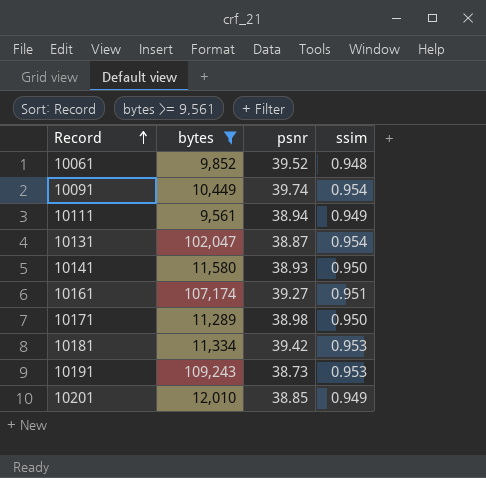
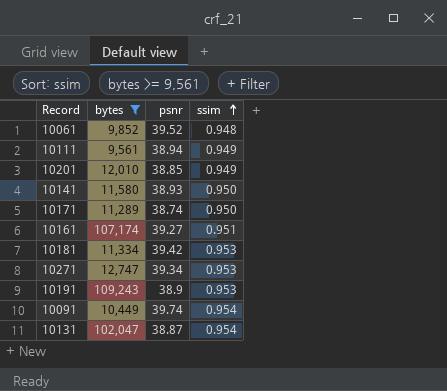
row order: Record ascending -> ssim ascending
10171 | psnr: 38.98 -> 38.74
row 10271: none -> 12,747 | 39.34 | 0.953
10191 | psnr: 38.73 -> 38.9

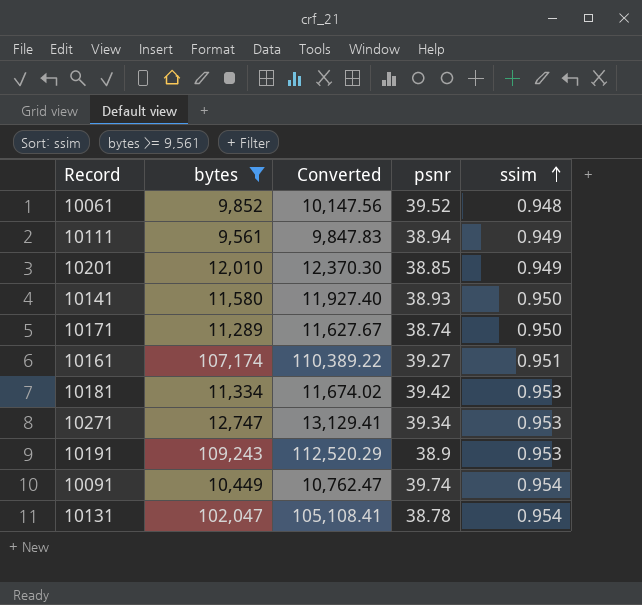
column Converted | formula: none -> [bytes] * 1.03
10131 | psnr: 38.87 -> 38.78

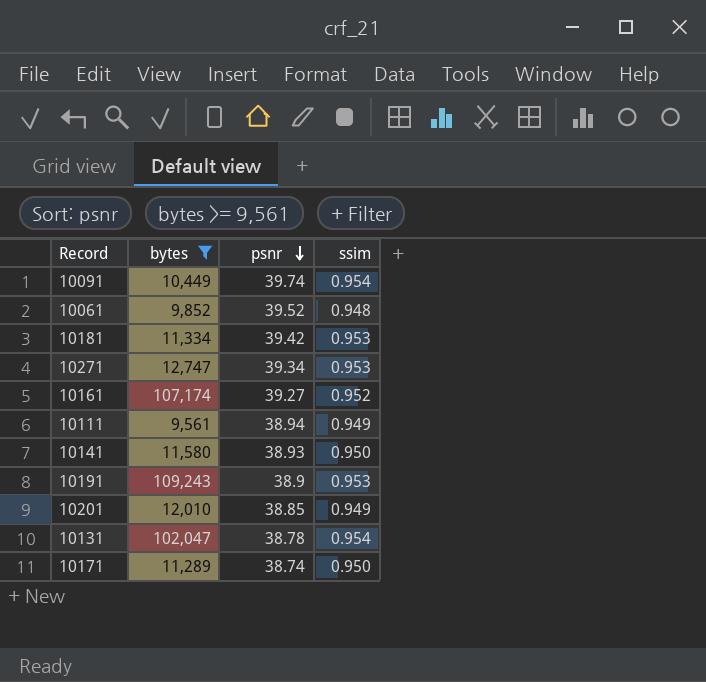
row order: ssim ascending -> psnr descending
column Converted | formula: [bytes] * 1.03 -> none
10161 | ssim: 0.951 -> 0.952

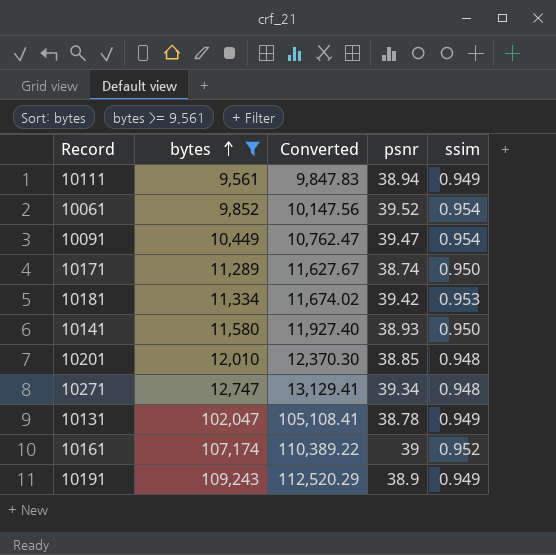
row order: psnr descending -> bytes ascending
column Converted | formula: none -> [bytes] * 1.03
10061 | ssim: 0.948 -> 0.954
10091 | psnr: 39.74 -> 39.47
10201 | ssim: 0.949 -> 0.948
10271 | ssim: 0.953 -> 0.948
10131 | ssim: 0.954 -> 0.949
10161 | psnr: 39.27 -> 39
10191 | ssim: 0.953 -> 0.949

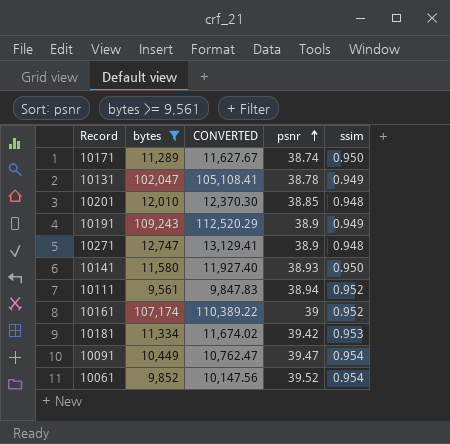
row order: bytes ascending -> psnr ascending
column name: Converted -> CONVERTED
10271 | psnr: 39.34 -> 38.9
10111 | ssim: 0.949 -> 0.952

